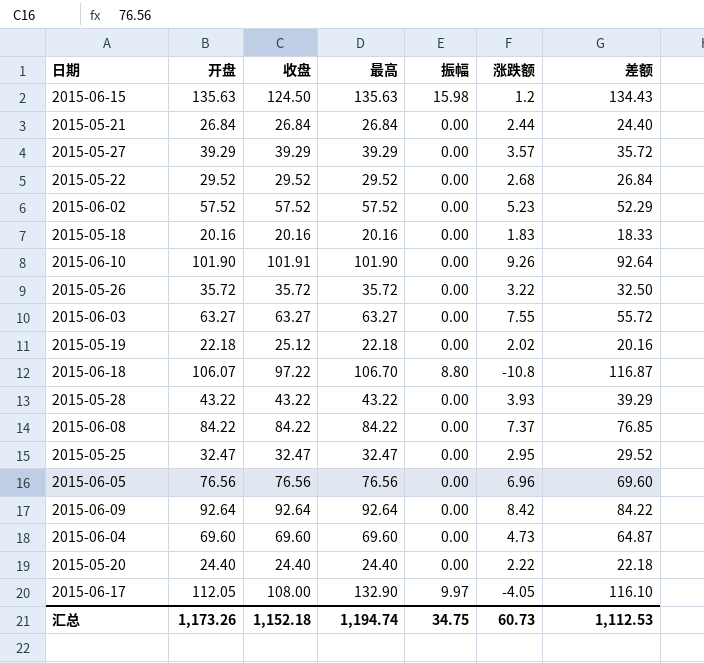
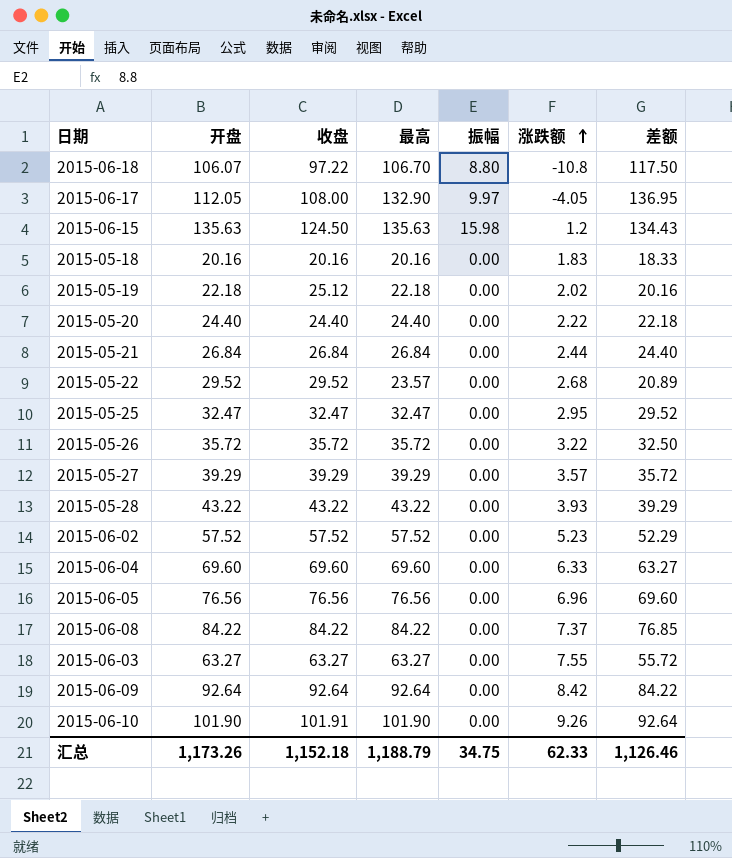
row order: none -> 涨跌额 ascending
column 差额 | formula: [开盘] - [涨跌额] -> [最高] - [涨跌额]
2015-05-22 | 最高: 29.52 -> 23.57
2015-06-04 | 涨跌额: 4.73 -> 6.33
汇总 | 最高: 1,194.74 -> 1,188.79
汇总 | 涨跌额: 60.73 -> 62.33
汇总 | 差额: 1,112.53 -> 1,126.46

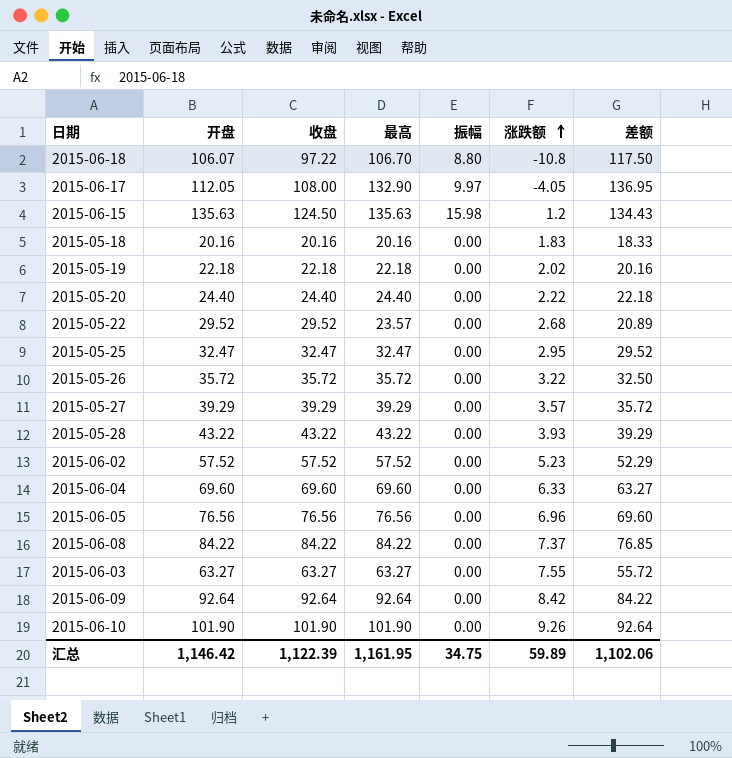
row 2015-05-21: 26.84 | 26.84 | 26.84 | 0.00 | 2.44 | 24.40 -> none
2015-05-19 | 收盘: 25.12 -> 22.18
2015-06-10 | 收盘: 101.91 -> 101.90
汇总 | 开盘: 1,173.26 -> 1,146.42
汇总 | 收盘: 1,152.18 -> 1,122.39
汇总 | 最高: 1,188.79 -> 1,161.95
汇总 | 涨跌额: 62.33 -> 59.89
汇总 | 差额: 1,126.46 -> 1,102.06

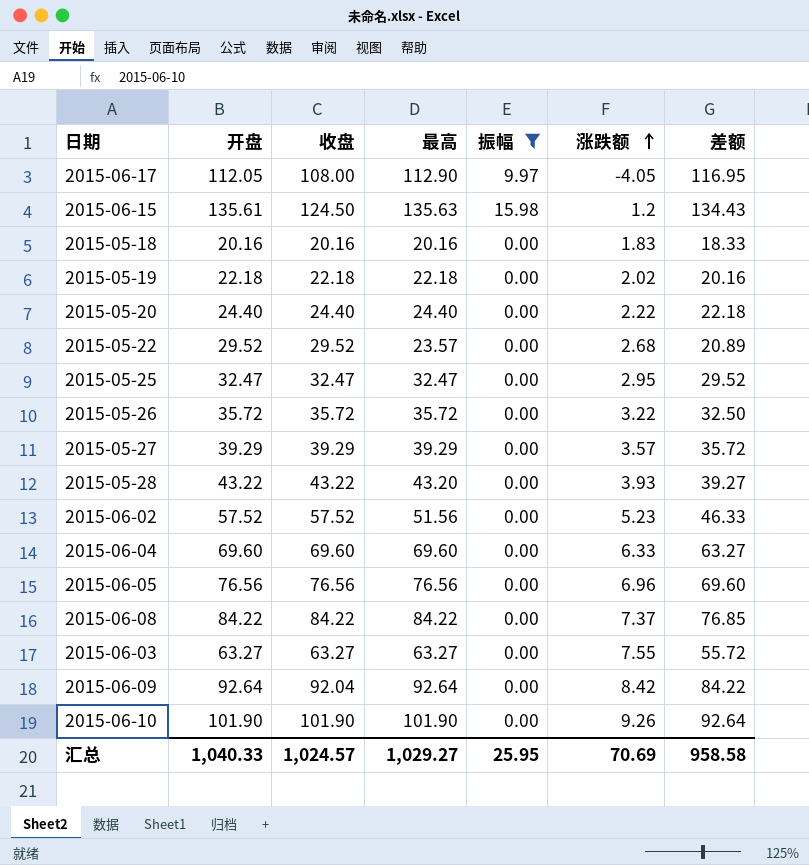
filter: none -> 振幅 != 8.80
2015-06-17 | 最高: 132.90 -> 112.90
2015-06-17 | 差额: 136.95 -> 116.95
2015-06-15 | 开盘: 135.63 -> 135.61
2015-05-28 | 最高: 43.22 -> 43.20
2015-05-28 | 差额: 39.29 -> 39.27
2015-06-02 | 最高: 57.52 -> 51.56
2015-06-02 | 差额: 52.29 -> 46.33
2015-06-09 | 收盘: 92.64 -> 92.04
汇总 | 开盘: 1,146.42 -> 1,040.33
汇总 | 收盘: 1,122.39 -> 1,024.57
汇总 | 最高: 1,161.95 -> 1,029.27
汇总 | 振幅: 34.75 -> 25.95
汇总 | 涨跌额: 59.89 -> 70.69
汇总 | 差额: 1,102.06 -> 958.58

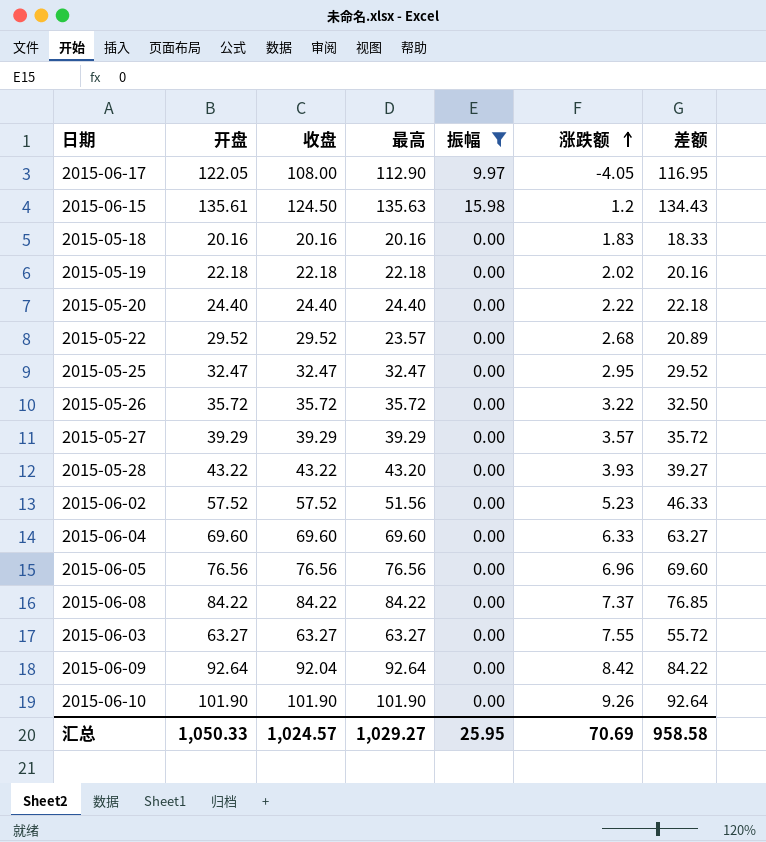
2015-06-17 | 开盘: 112.05 -> 122.05
汇总 | 开盘: 1,040.33 -> 1,050.33

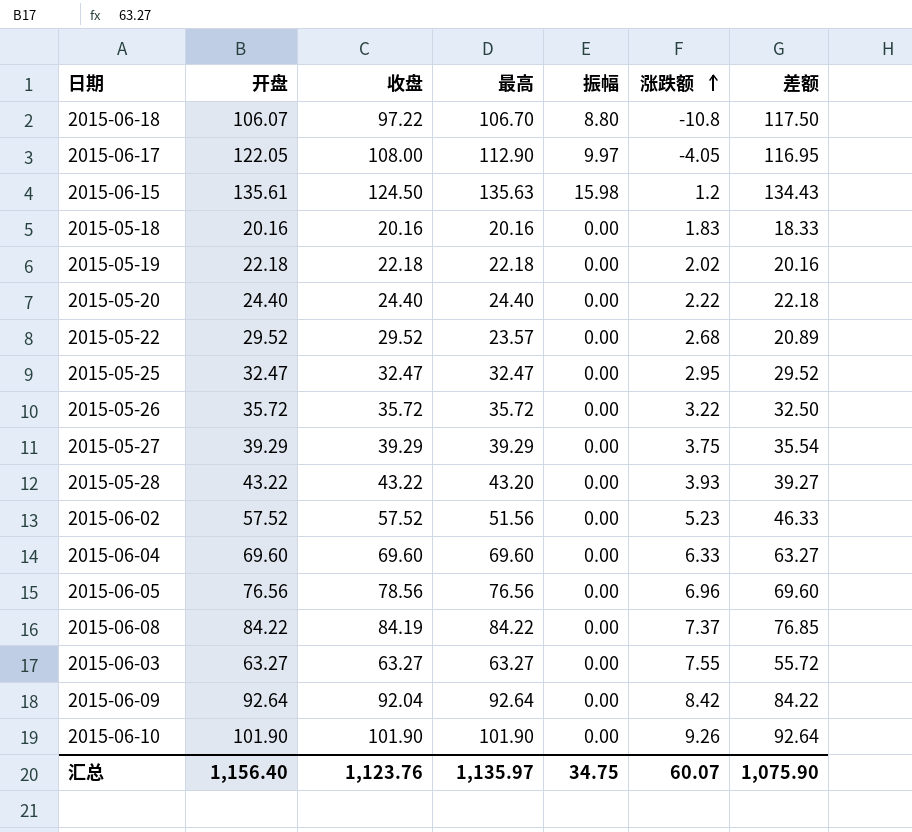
filter: 振幅 != 8.80 -> none
2015-05-27 | 涨跌额: 3.57 -> 3.75
2015-05-27 | 差额: 35.72 -> 35.54
2015-06-05 | 收盘: 76.56 -> 78.56
2015-06-08 | 收盘: 84.22 -> 84.19
汇总 | 开盘: 1,050.33 -> 1,156.40
汇总 | 收盘: 1,024.57 -> 1,123.76
汇总 | 最高: 1,029.27 -> 1,135.97
汇总 | 振幅: 25.95 -> 34.75
汇总 | 涨跌额: 70.69 -> 60.07
汇总 | 差额: 958.58 -> 1,075.90

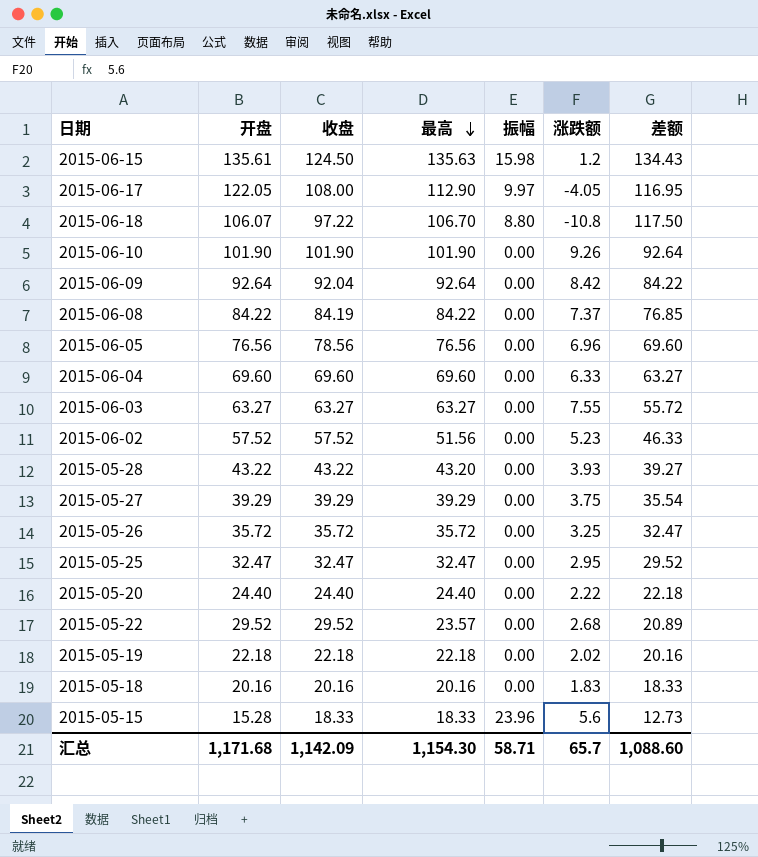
row order: 涨跌额 ascending -> 最高 descending
2015-05-26 | 涨跌额: 3.22 -> 3.25
2015-05-26 | 差额: 32.50 -> 32.47
row 2015-05-15: none -> 15.28 | 18.33 | 18.33 | 23.96 | 5.6 | 12.73
汇总 | 开盘: 1,156.40 -> 1,171.68
汇总 | 收盘: 1,123.76 -> 1,142.09
汇总 | 最高: 1,135.97 -> 1,154.30
汇总 | 振幅: 34.75 -> 58.71
汇总 | 涨跌额: 60.07 -> 65.7
汇总 | 差额: 1,075.90 -> 1,088.60

